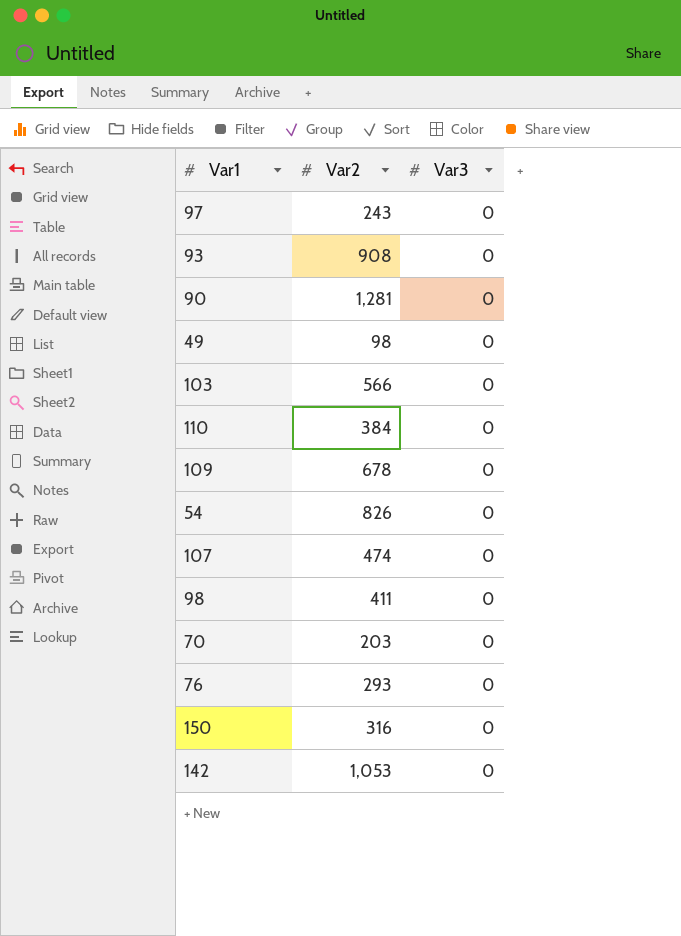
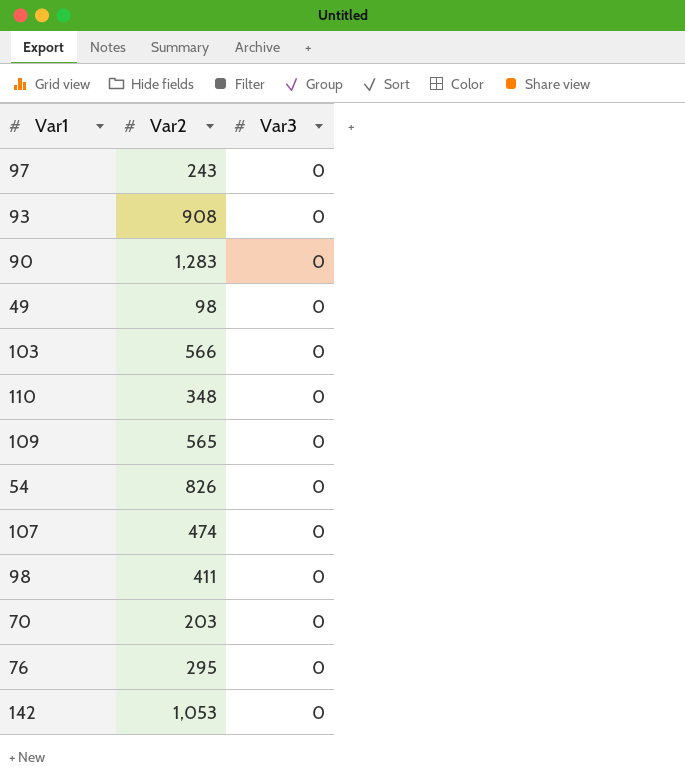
row 150: 316 | 0 -> none
90 | Var2: 1,281 -> 1,283
110 | Var2: 384 -> 348
109 | Var2: 678 -> 565
76 | Var2: 293 -> 295

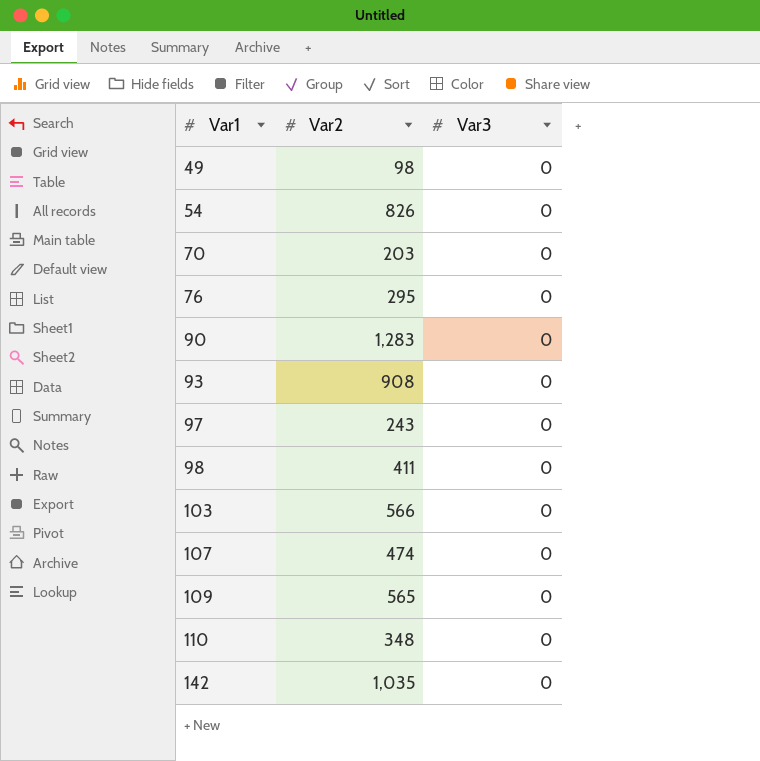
row order: none -> Var1 ascending
142 | Var2: 1,053 -> 1,035

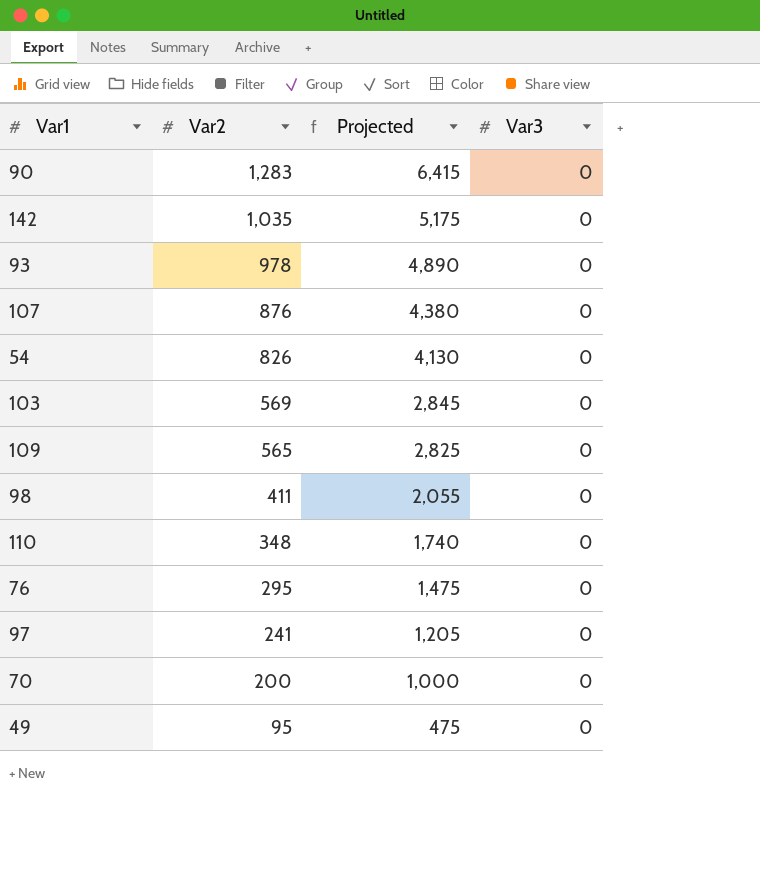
row order: Var1 ascending -> Var2 descending
column Projected | formula: none -> [Var2] * 5
93 | Var2: 908 -> 978
107 | Var2: 474 -> 876
103 | Var2: 566 -> 569
97 | Var2: 243 -> 241
70 | Var2: 203 -> 200
49 | Var2: 98 -> 95

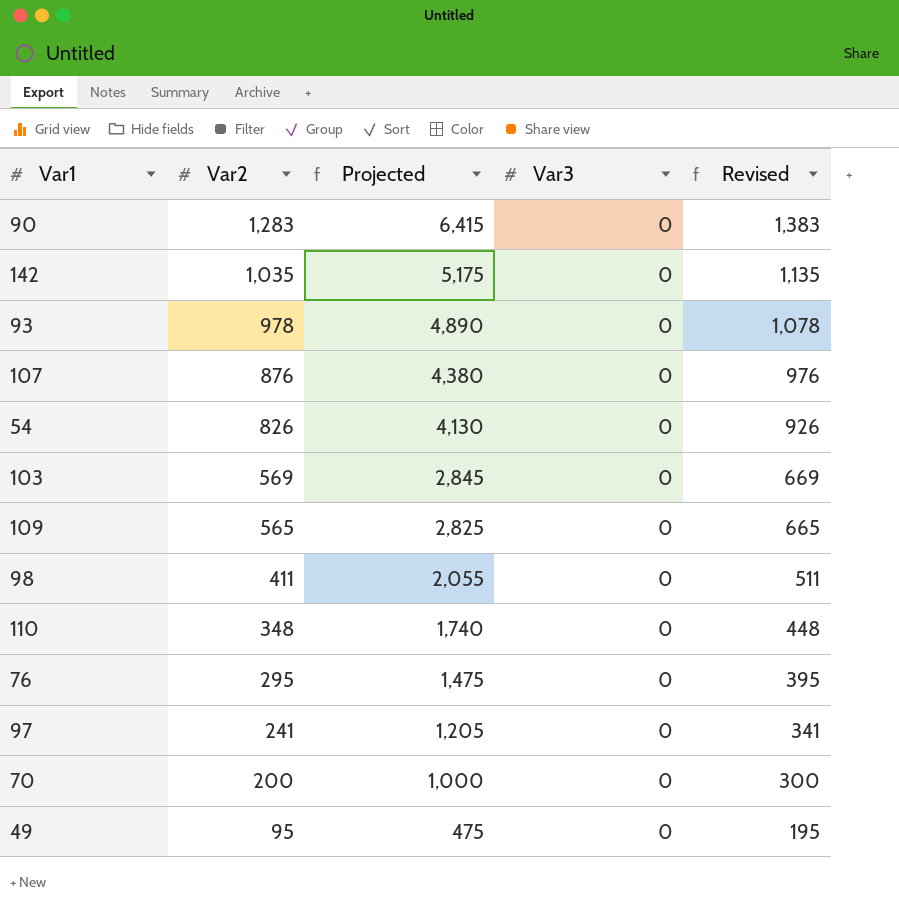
column Revised | formula: none -> [Var2] + 100

